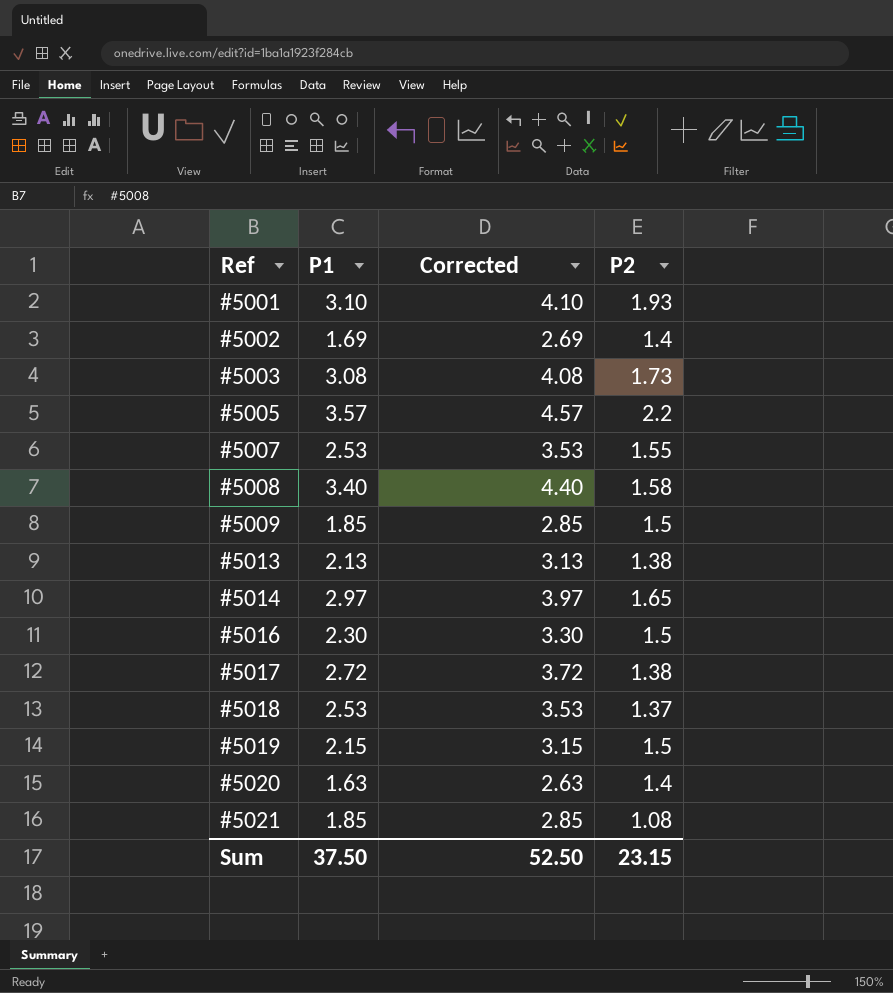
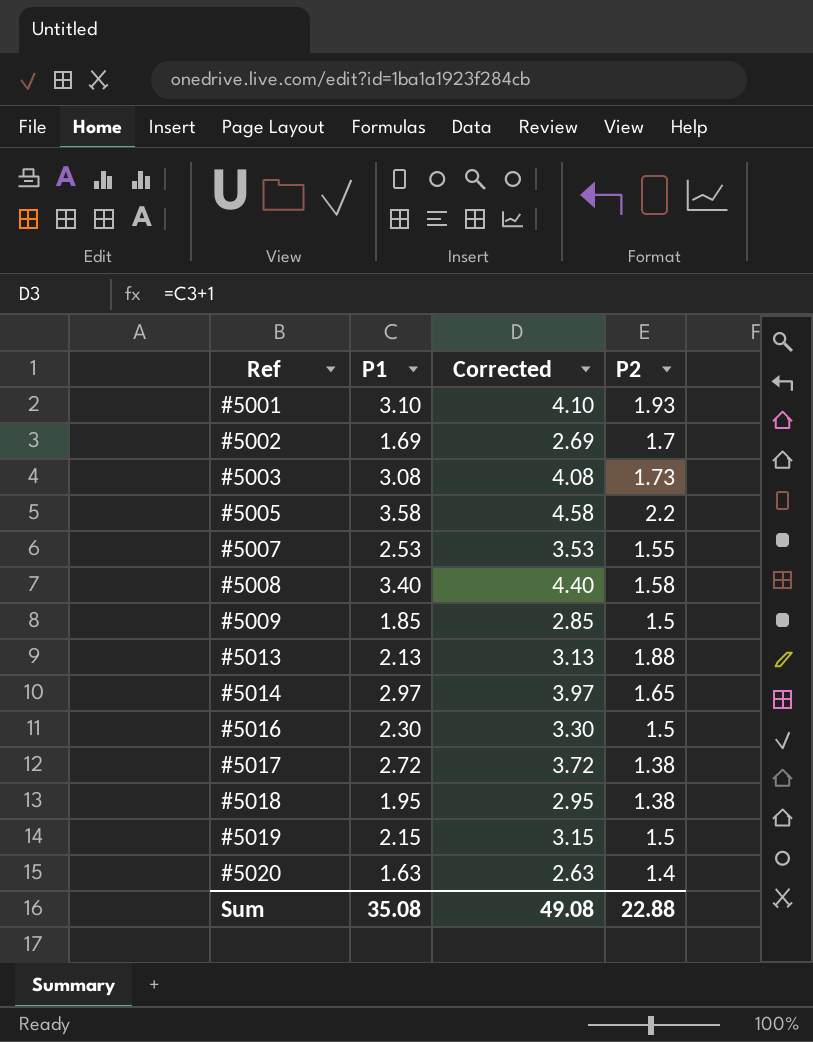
row #5021: 1.85 | 2.85 | 1.08 -> none
#5002 | P2: 1.4 -> 1.7
#5005 | P1: 3.57 -> 3.58
#5005 | Corrected: 4.57 -> 4.58
#5013 | P2: 1.38 -> 1.88
#5018 | P1: 2.53 -> 1.95
#5018 | Corrected: 3.53 -> 2.95
#5018 | P2: 1.37 -> 1.38
Sum | P1: 37.50 -> 35.08
Sum | Corrected: 52.50 -> 49.08
Sum | P2: 23.15 -> 22.88

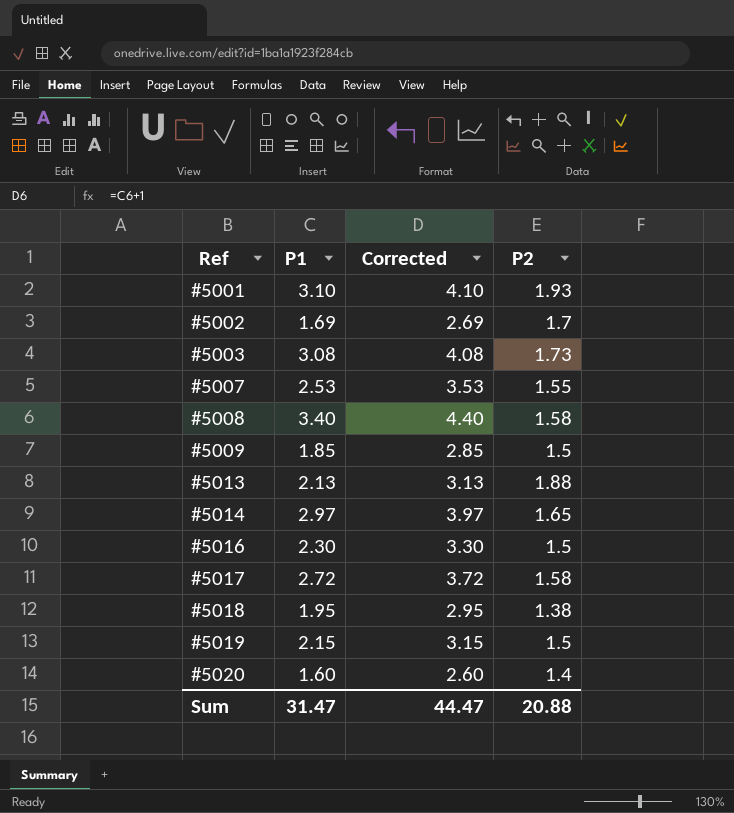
row #5005: 3.58 | 4.58 | 2.2 -> none
#5017 | P2: 1.38 -> 1.58
#5020 | P1: 1.63 -> 1.60
#5020 | Corrected: 2.63 -> 2.60
Sum | P1: 35.08 -> 31.47
Sum | Corrected: 49.08 -> 44.47
Sum | P2: 22.88 -> 20.88

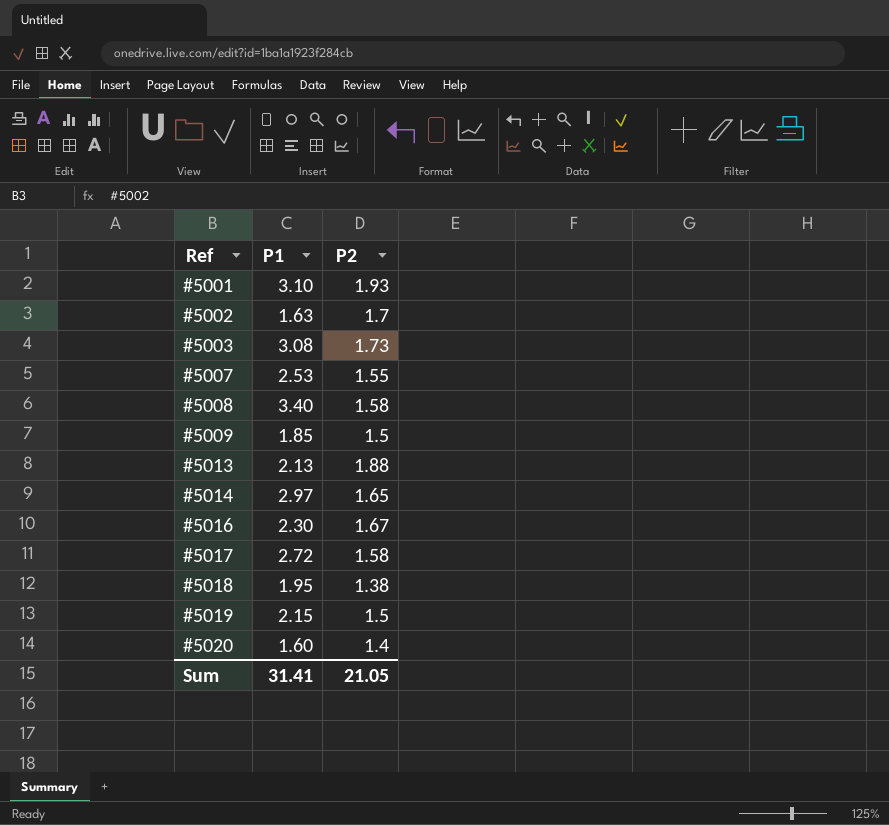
column Corrected | formula: [P1] + 1 -> none
#5002 | P1: 1.69 -> 1.63
#5016 | P2: 1.5 -> 1.67
Sum | P1: 31.47 -> 31.41
Sum | P2: 20.88 -> 21.05

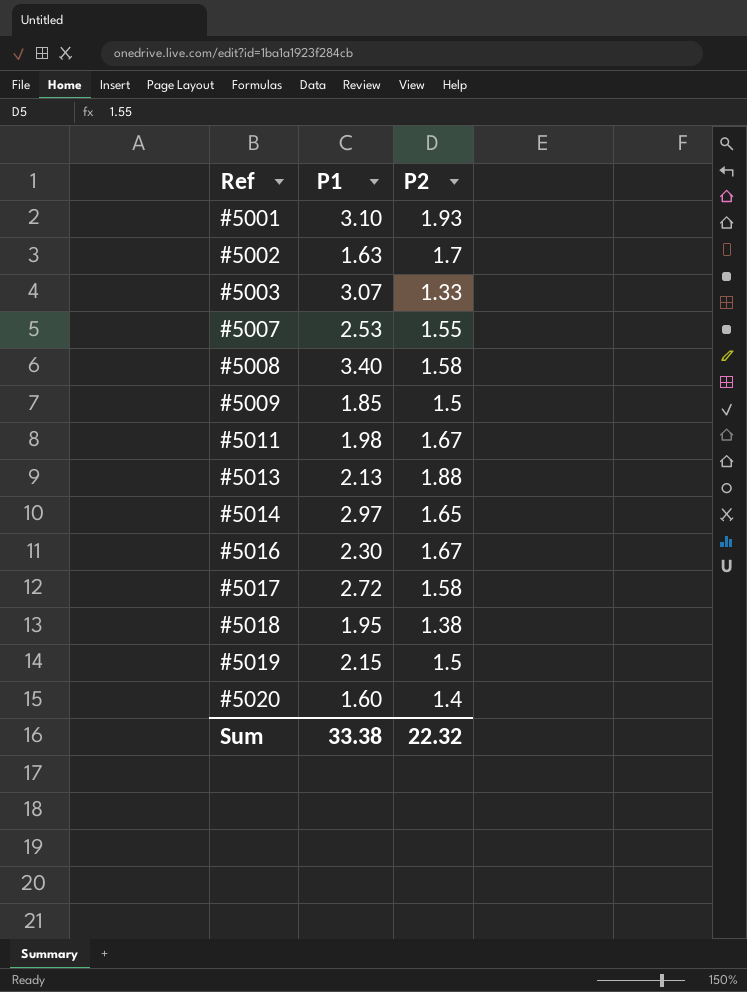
#5003 | P1: 3.08 -> 3.07
#5003 | P2: 1.73 -> 1.33
row #5011: none -> 1.98 | 1.67
Sum | P1: 31.41 -> 33.38
Sum | P2: 21.05 -> 22.32

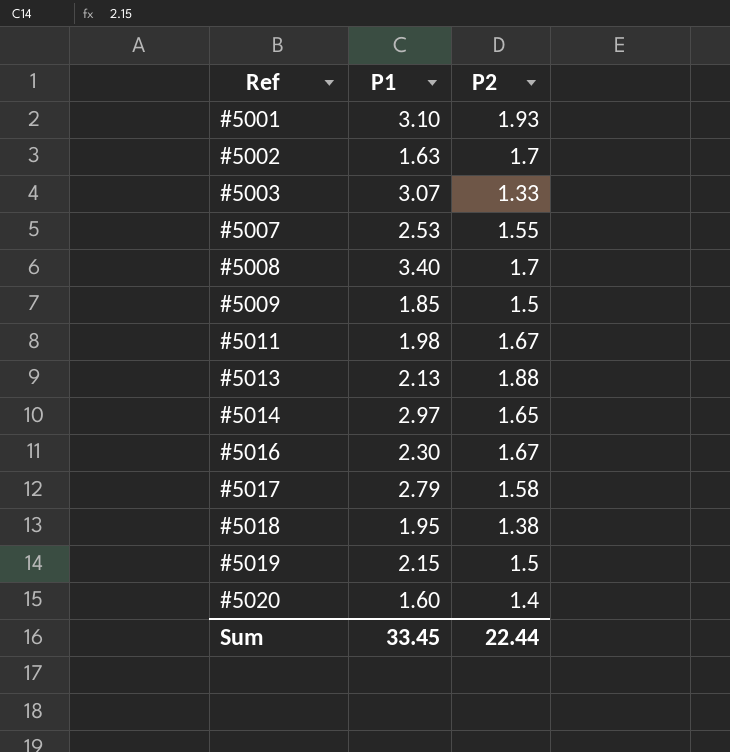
#5008 | P2: 1.58 -> 1.7
#5017 | P1: 2.72 -> 2.79
Sum | P1: 33.38 -> 33.45
Sum | P2: 22.32 -> 22.44

